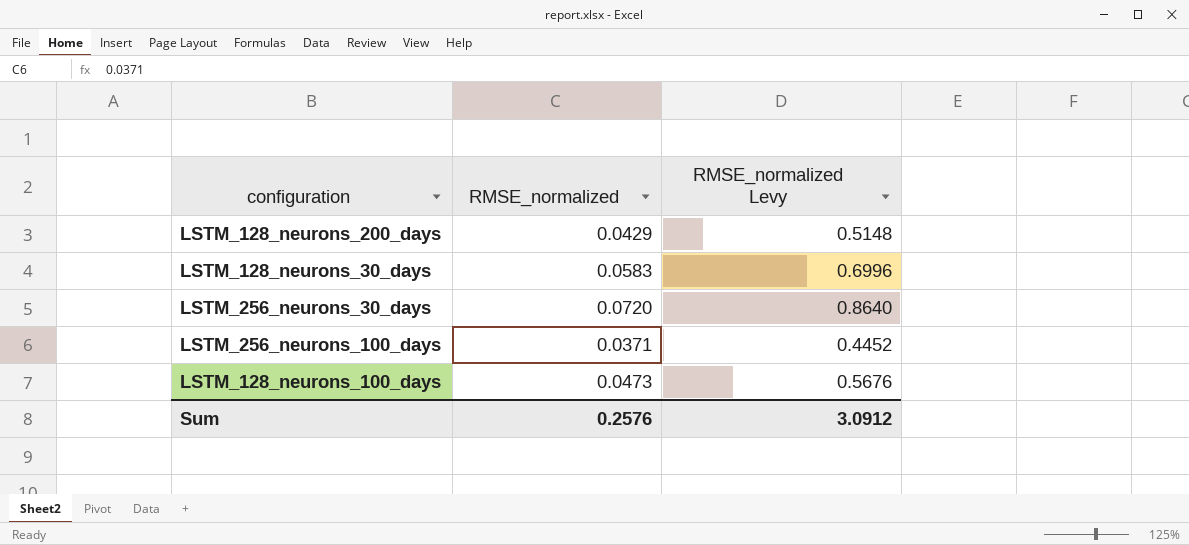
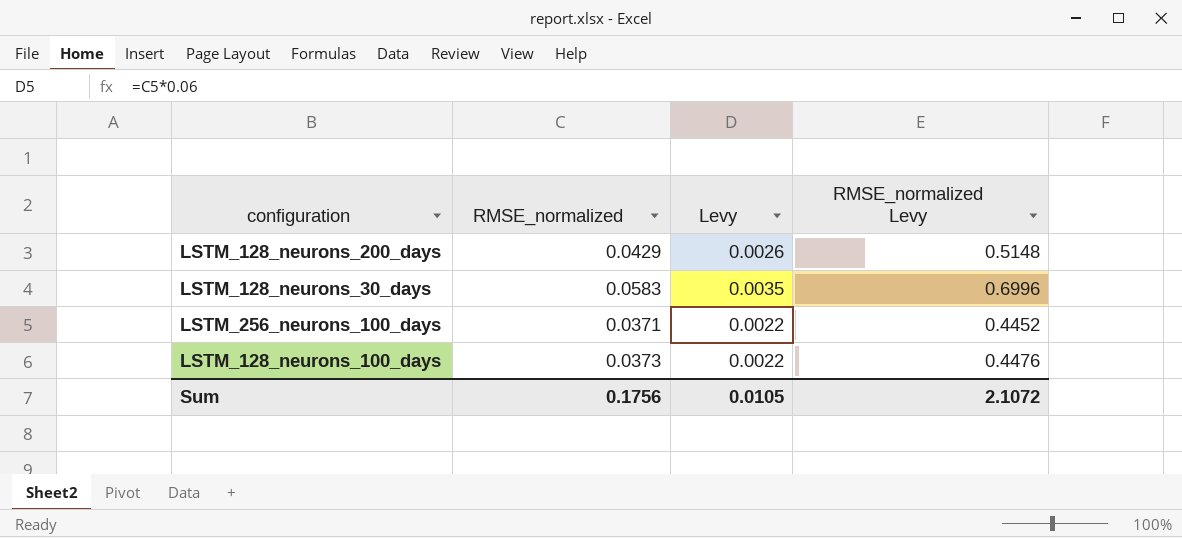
column Levy | formula: none -> [RMSE_normalized] * 0.06
row LSTM_256_neurons_30_days: 0.0720 | 0.8640 -> none
LSTM_128_neurons_100_days | RMSE_normalized: 0.0473 -> 0.0373
LSTM_128_neurons_100_days | RMSE_normalized Levy: 0.5676 -> 0.4476
Sum | RMSE_normalized: 0.2576 -> 0.1756
Sum | RMSE_normalized Levy: 3.0912 -> 2.1072

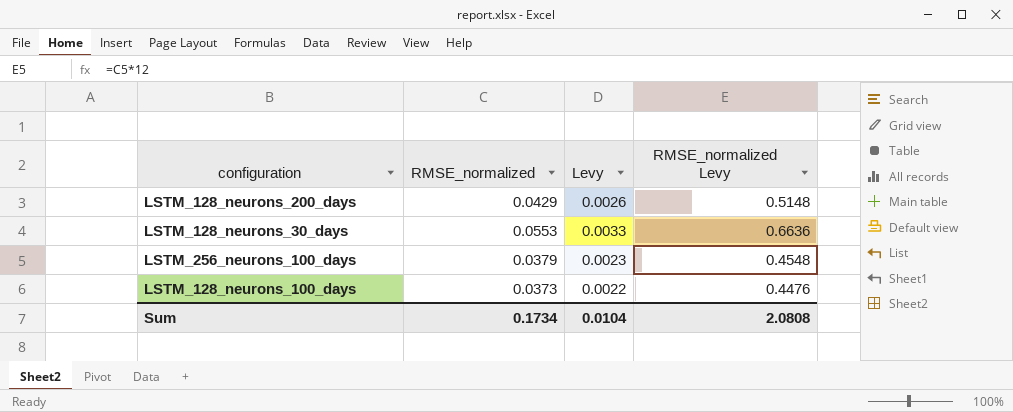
LSTM_128_neurons_30_days | RMSE_normalized: 0.0583 -> 0.0553
LSTM_128_neurons_30_days | Levy: 0.0035 -> 0.0033
LSTM_128_neurons_30_days | RMSE_normalized Levy: 0.6996 -> 0.6636
LSTM_256_neurons_100_days | RMSE_normalized: 0.0371 -> 0.0379
LSTM_256_neurons_100_days | Levy: 0.0022 -> 0.0023
LSTM_256_neurons_100_days | RMSE_normalized Levy: 0.4452 -> 0.4548
Sum | RMSE_normalized: 0.1756 -> 0.1734
Sum | Levy: 0.0105 -> 0.0104
Sum | RMSE_normalized Levy: 2.1072 -> 2.0808

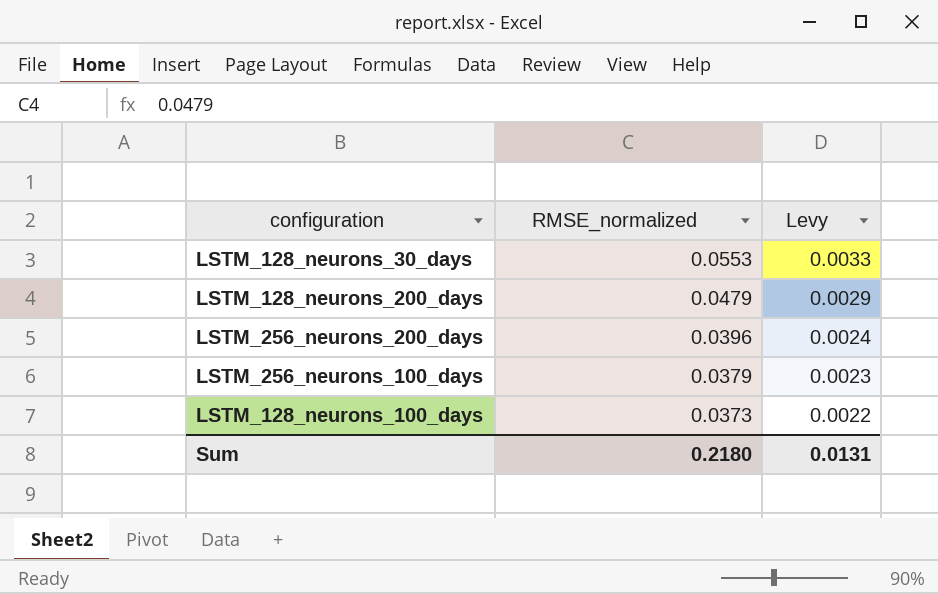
row order: none -> RMSE_normalized descending
column RMSE_normalized Levy | formula: [RMSE_normalized] * 12 -> none
LSTM_128_neurons_200_days | RMSE_normalized: 0.0429 -> 0.0479
LSTM_128_neurons_200_days | Levy: 0.0026 -> 0.0029
row LSTM_256_neurons_200_days: none -> 0.0396 | 0.0024
Sum | RMSE_normalized: 0.1734 -> 0.2180
Sum | Levy: 0.0104 -> 0.0131

